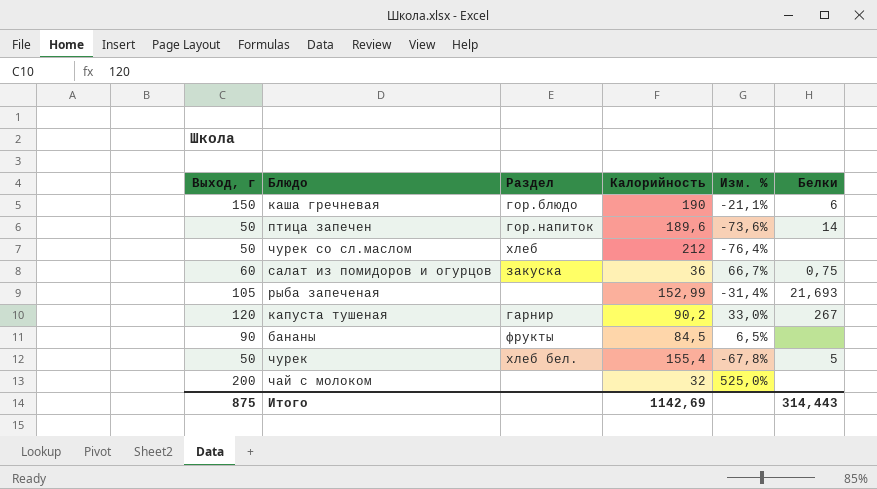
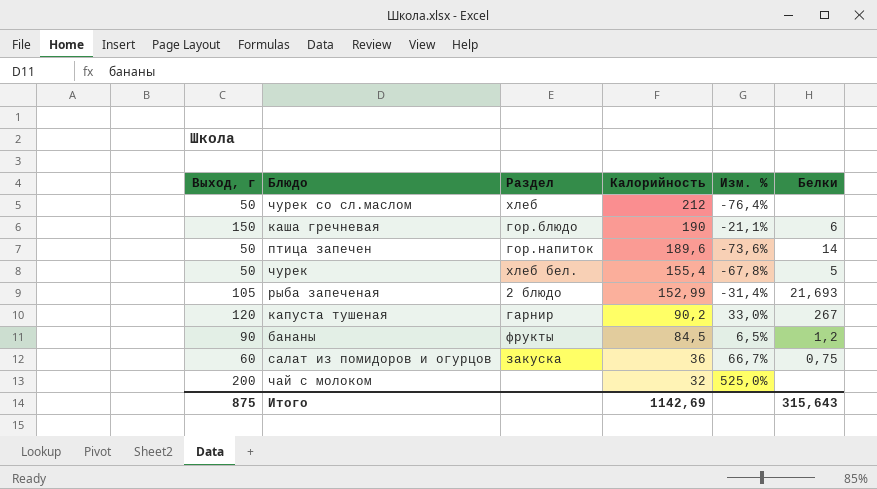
row order: none -> Калорийность descending
рыба запеченая | Раздел: none -> 2 блюдо
бананы | Белки: none -> 1,2
Итого | Белки: 314,443 -> 315,643

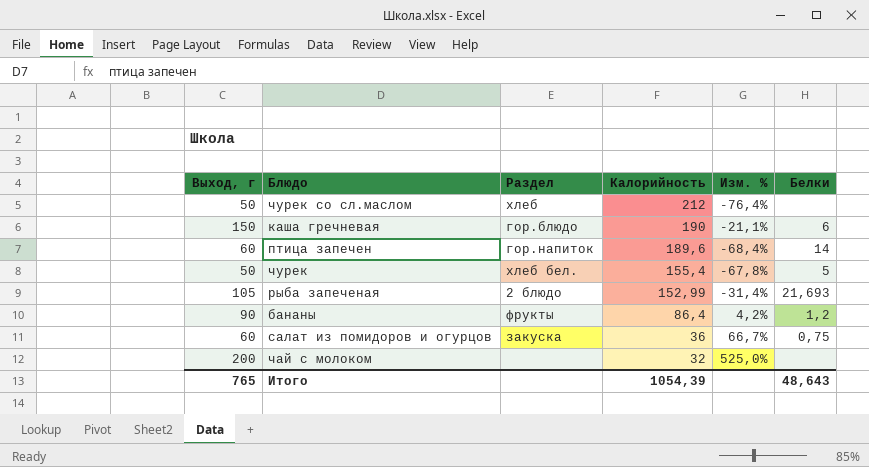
row капуста тушеная: 120 | гарнир | 90,2 | 33,0% | 267 -> none
птица запечен | Выход, г: 50 -> 60
птица запечен | Изм. %: -73,6% -> -68,4%
бананы | Калорийность: 84,5 -> 86,4
бананы | Изм. %: 6,5% -> 4,2%
Итого | Выход, г: 875 -> 765
Итого | Калорийность: 1142,69 -> 1054,39
Итого | Белки: 315,643 -> 48,643

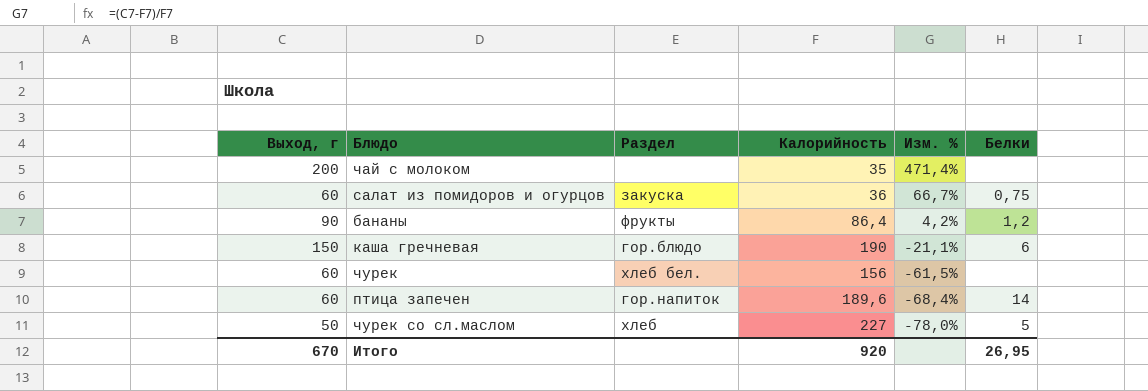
row order: Калорийность descending -> Изм. % descending
row рыба запеченая: 105 | 2 блюдо | 152,99 | -31,4% | 21,693 -> none
чай с молоком | Калорийность: 32 -> 35
чай с молоком | Изм. %: 525,0% -> 471,4%
чурек | Выход, г: 50 -> 60
чурек | Калорийность: 155,4 -> 156
чурек | Изм. %: -67,8% -> -61,5%
чурек | Белки: 5 -> none
чурек со сл.маслом | Калорийность: 212 -> 227
чурек со сл.маслом | Изм. %: -76,4% -> -78,0%
чурек со сл.маслом | Белки: none -> 5
Итого | Выход, г: 765 -> 670
Итого | Калорийность: 1054,39 -> 920
Итого | Белки: 48,643 -> 26,95

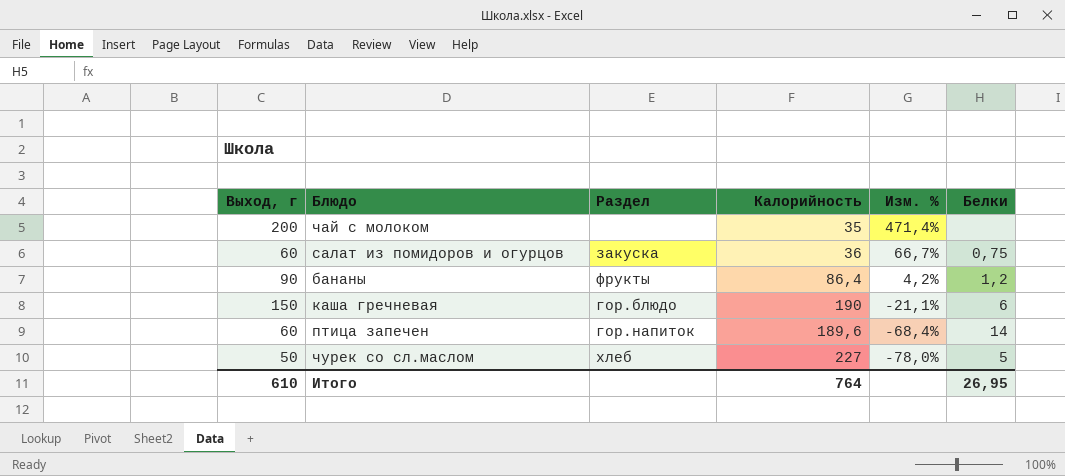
row чурек: 60 | хлеб бел. | 156 | -61,5% | none -> none
Итого | Выход, г: 670 -> 610
Итого | Калорийность: 920 -> 764

